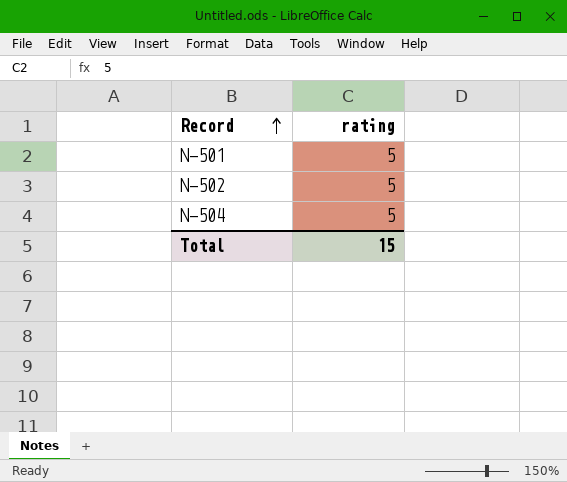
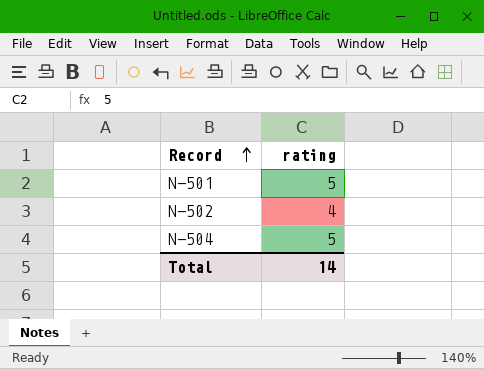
N-502 | rating: 5 -> 4
Total | rating: 15 -> 14

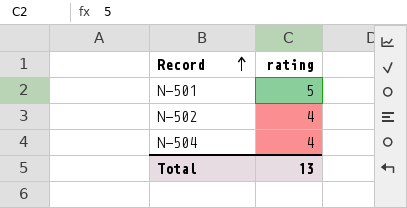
N-504 | rating: 5 -> 4
Total | rating: 14 -> 13

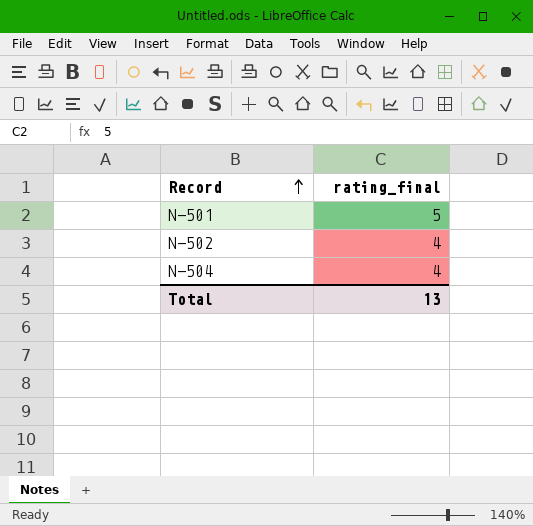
column name: rating -> rating_final

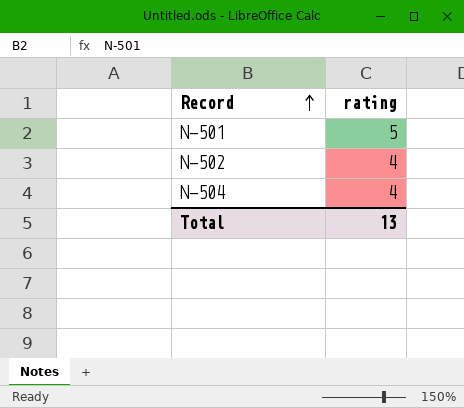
column name: rating_final -> rating

